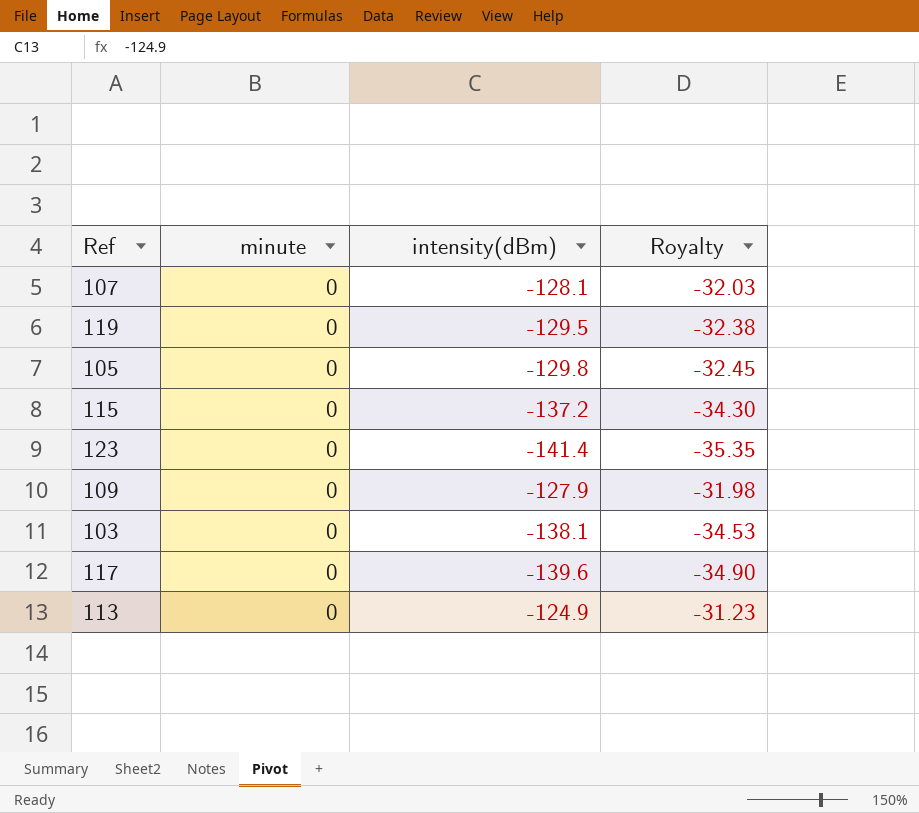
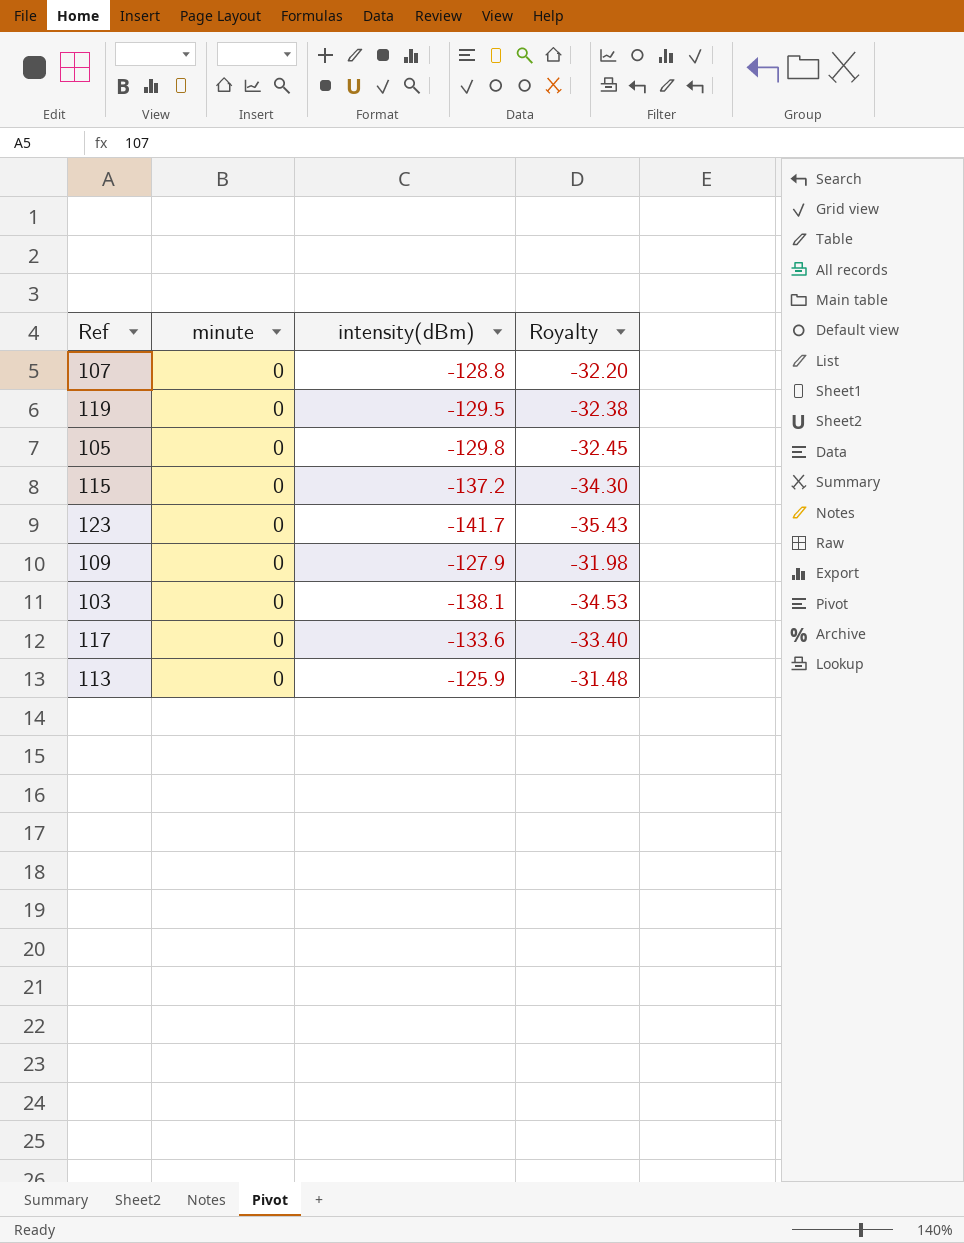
107 | intensity(dBm): -128.1 -> -128.8
107 | Royalty: -32.03 -> -32.20
123 | intensity(dBm): -141.4 -> -141.7
123 | Royalty: -35.35 -> -35.43
117 | intensity(dBm): -139.6 -> -133.6
117 | Royalty: -34.90 -> -33.40
113 | intensity(dBm): -124.9 -> -125.9
113 | Royalty: -31.23 -> -31.48

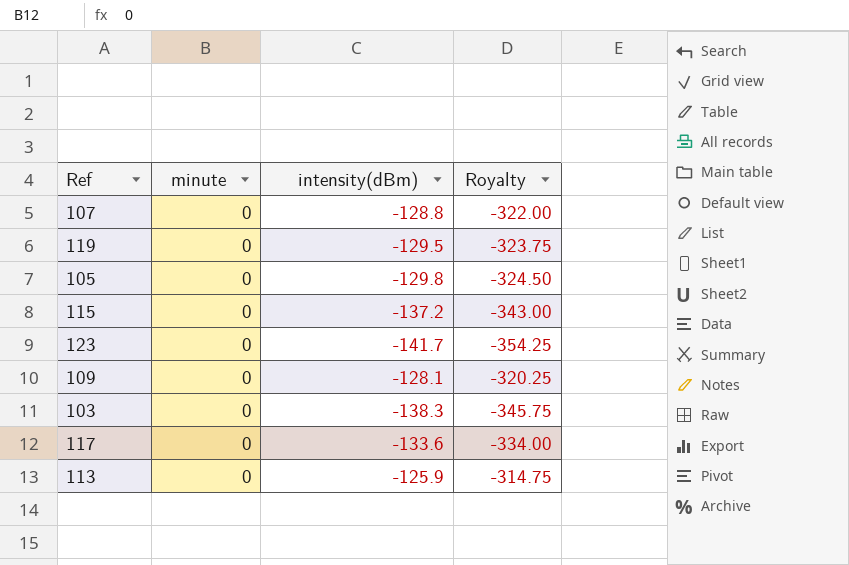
column Royalty | formula: [intensity(dBm)] * 0.25 -> [intensity(dBm)] * 2.5
109 | intensity(dBm): -127.9 -> -128.1
103 | intensity(dBm): -138.1 -> -138.3

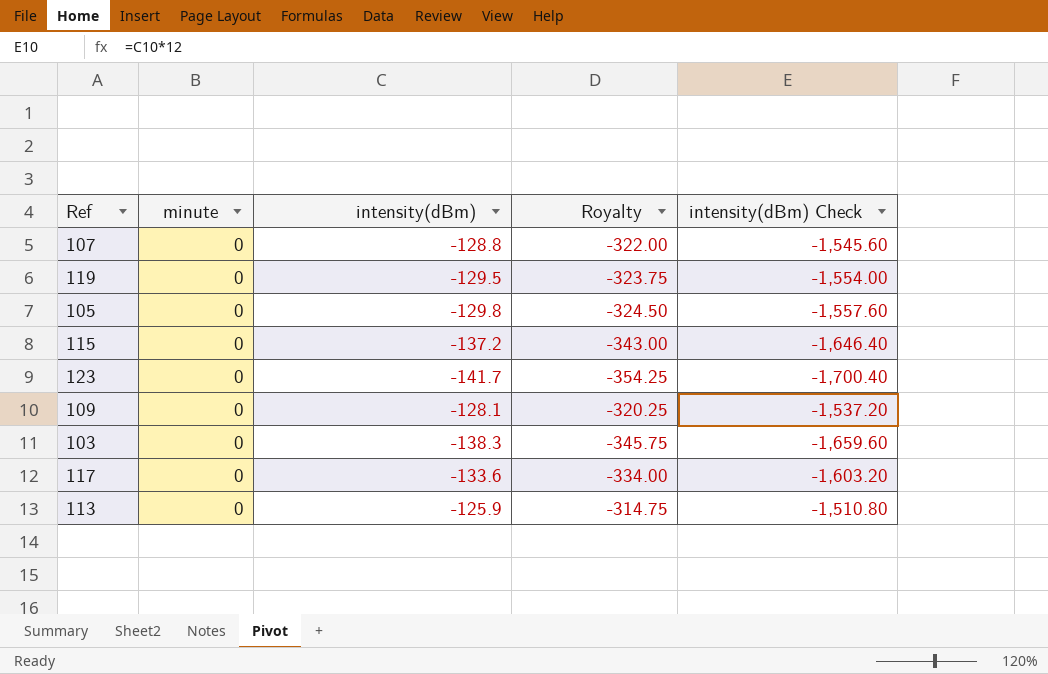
column intensity(dBm) Check | formula: none -> [intensity(dBm)] * 12

